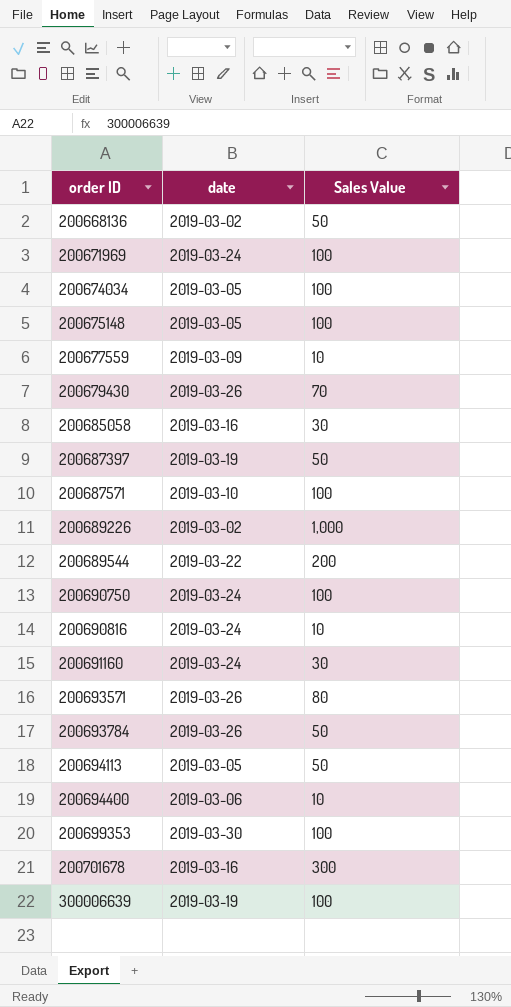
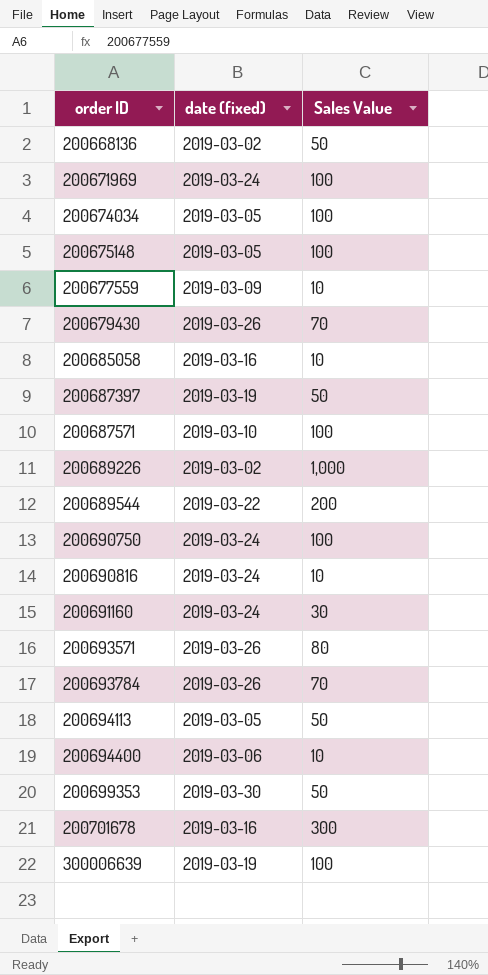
column name: date -> date (fixed)
200685058 | Sales Value: 30 -> 10
200693784 | Sales Value: 50 -> 70
200699353 | Sales Value: 100 -> 50

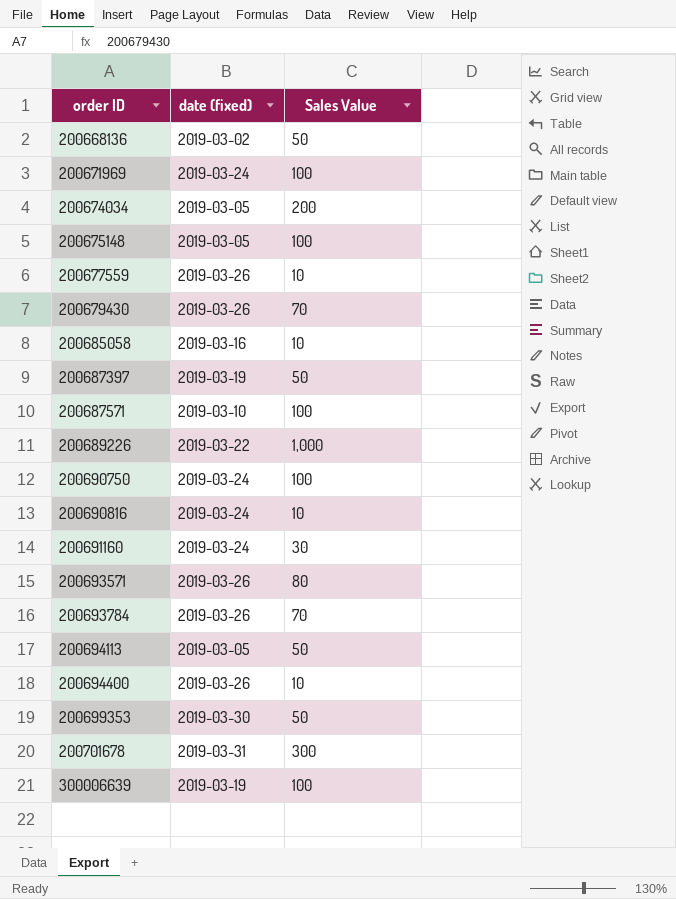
row 200689544: 2019-03-22 | 200 -> none
200674034 | Sales Value: 100 -> 200
200677559 | date (fixed): 2019-03-09 -> 2019-03-26
200689226 | date (fixed): 2019-03-02 -> 2019-03-22
200694400 | date (fixed): 2019-03-06 -> 2019-03-26
200701678 | date (fixed): 2019-03-16 -> 2019-03-31

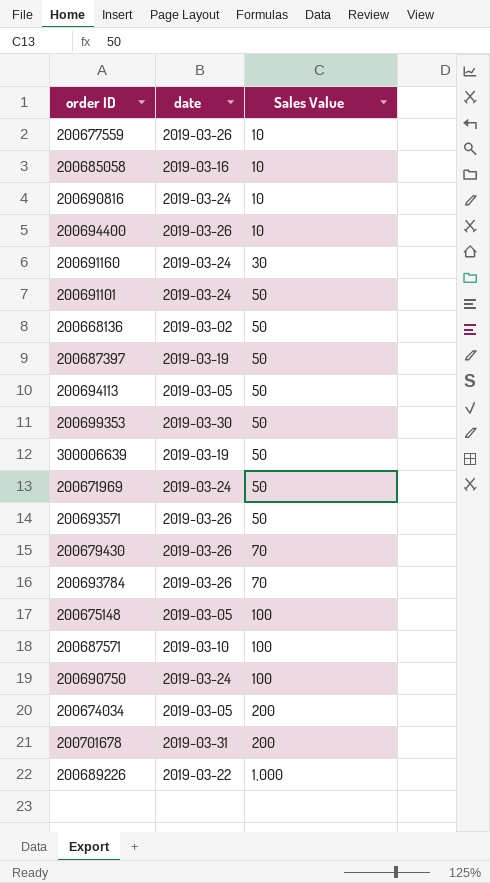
row order: order ID ascending -> Sales Value ascending
column name: date (fixed) -> date
row 200691101: none -> 2019-03-24 | 50
300006639 | Sales Value: 100 -> 50
200671969 | Sales Value: 100 -> 50
200693571 | Sales Value: 80 -> 50
200701678 | Sales Value: 300 -> 200

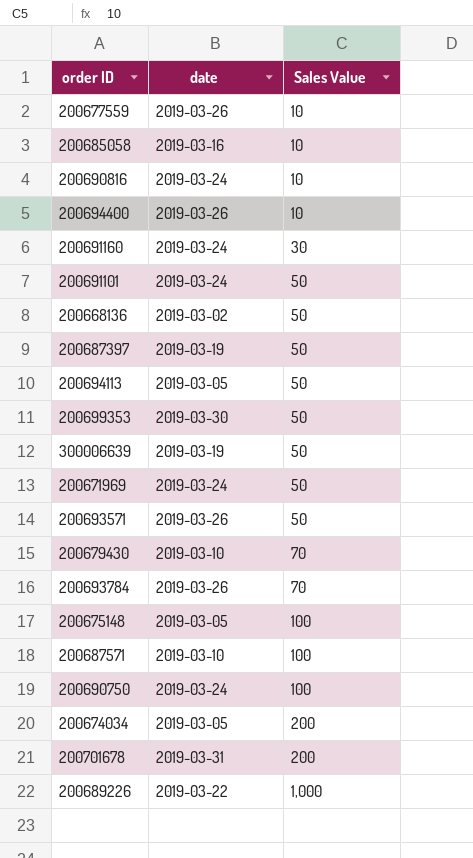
200679430 | date: 2019-03-26 -> 2019-03-10

